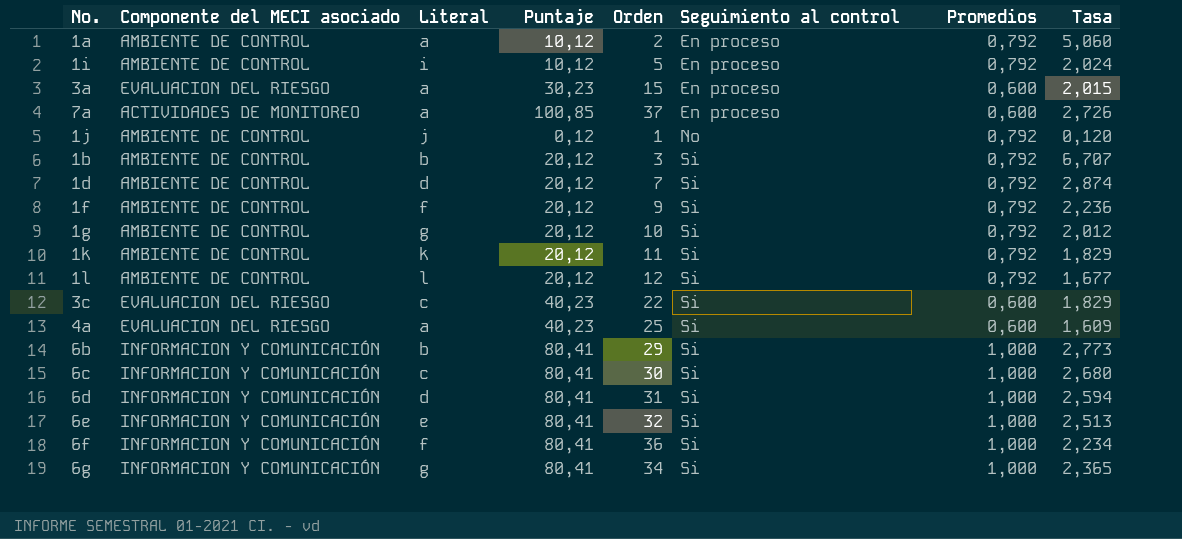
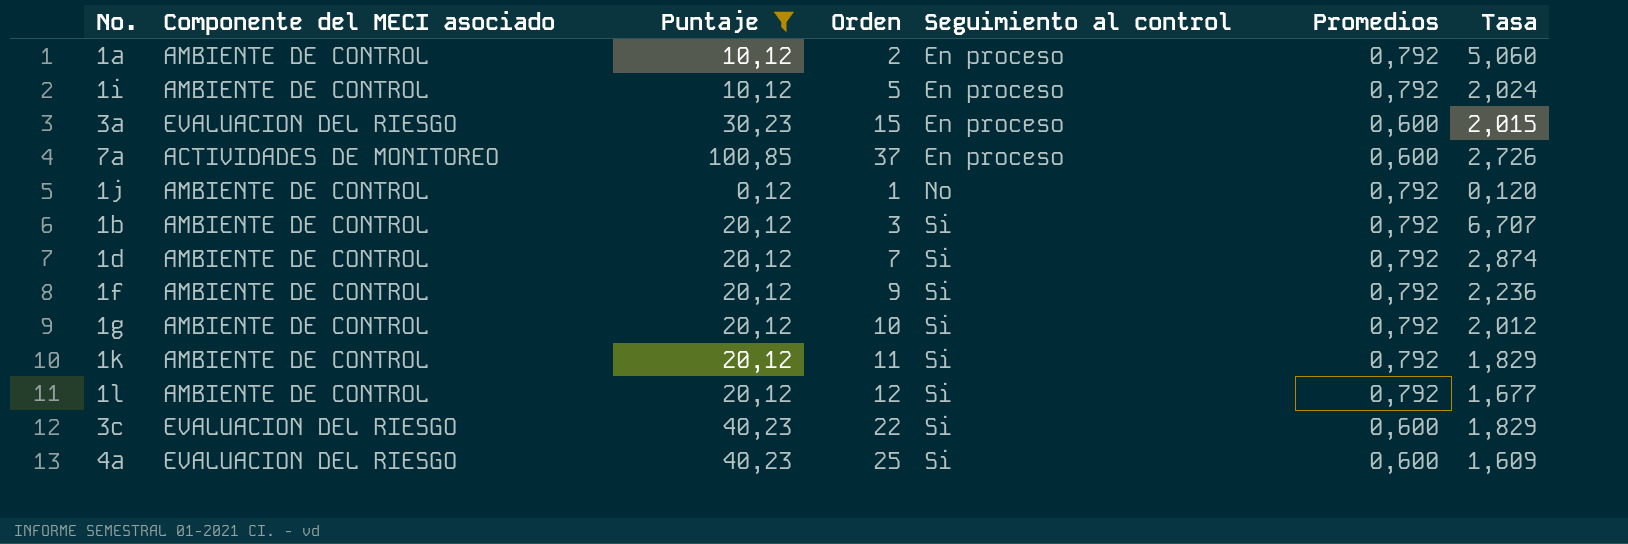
filter: none -> Puntaje != 80,41
column Literal | position: 3 -> none

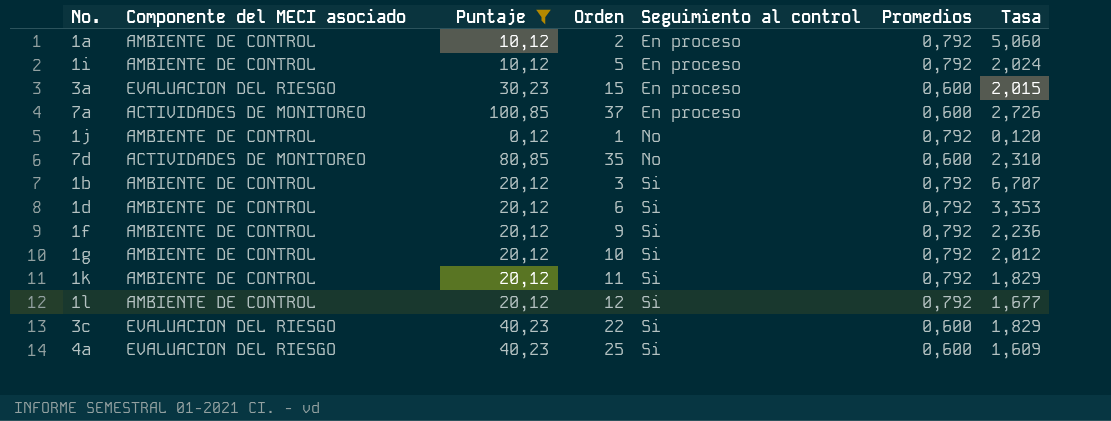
row 7d: none -> ACTIVIDADES DE MONITOREO | 80,85 | 35 | No | 0,600 | 2,310
1d | Orden: 7 -> 6
1d | Tasa: 2,874 -> 3,353

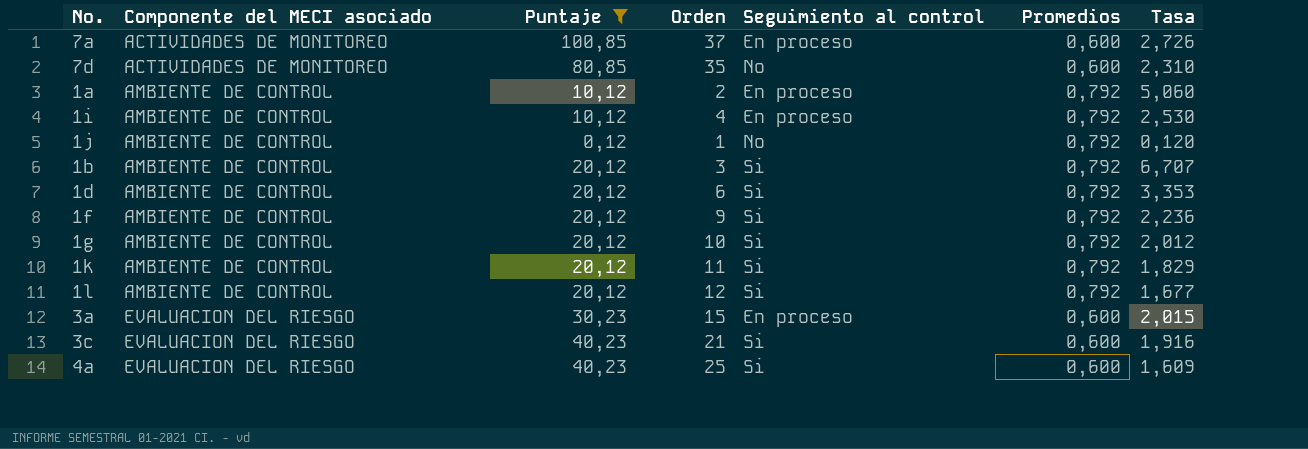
row order: Seguimiento al control ascending -> Componente del MECI asociado ascending
1i | Orden: 5 -> 4
1i | Tasa: 2,024 -> 2,530
3c | Orden: 22 -> 21
3c | Tasa: 1,829 -> 1,916

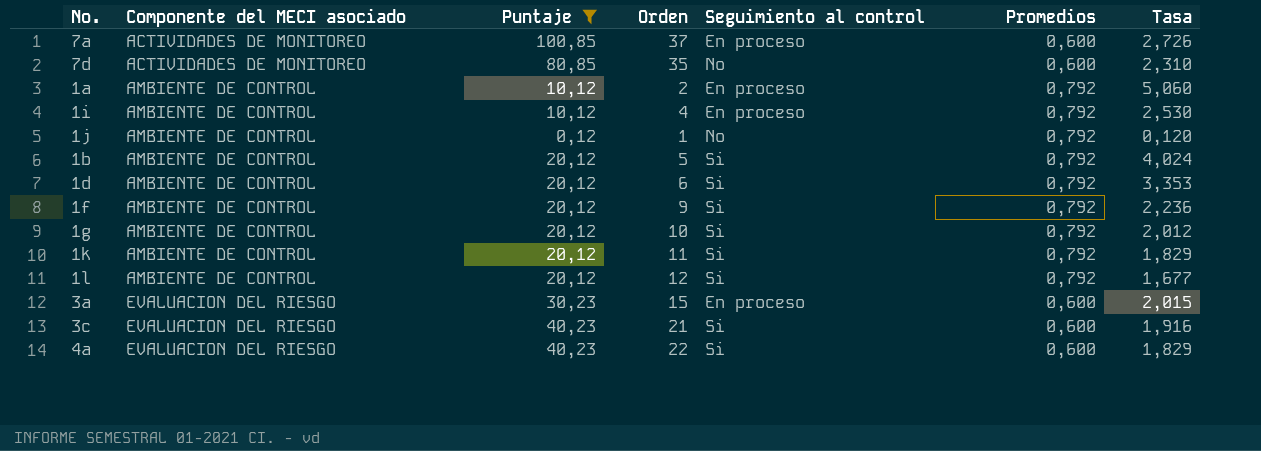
1b | Orden: 3 -> 5
1b | Tasa: 6,707 -> 4,024
4a | Orden: 25 -> 22
4a | Tasa: 1,609 -> 1,829

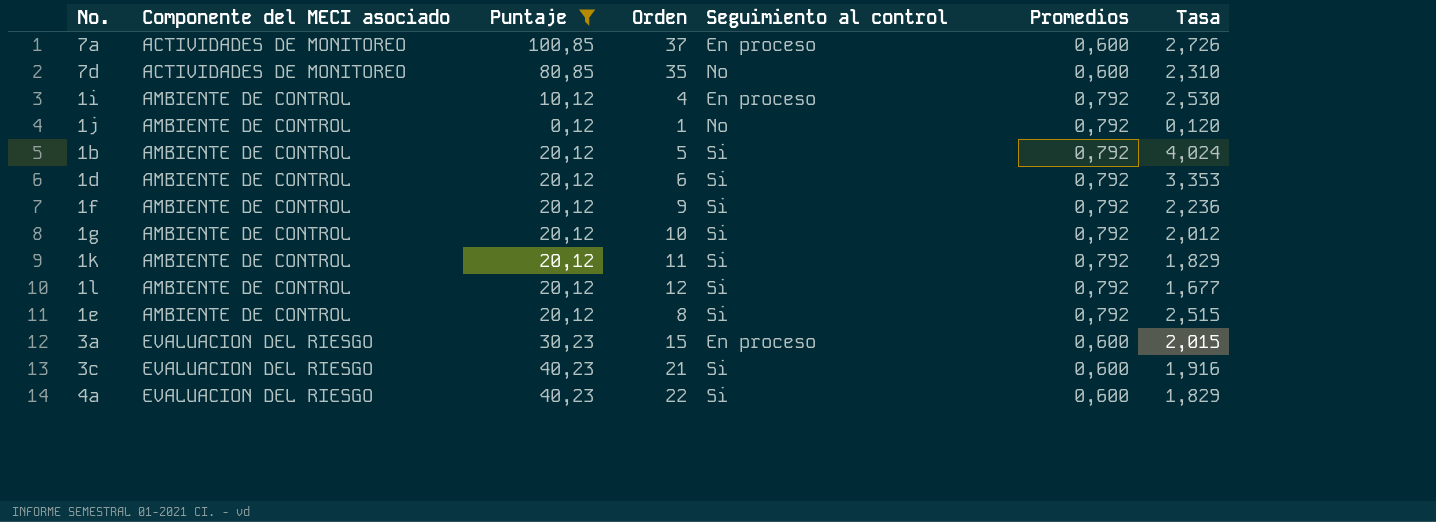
row 1a: AMBIENTE DE CONTROL | 10,12 | 2 | En proceso | 0,792 | 5,060 -> none
row 1e: none -> AMBIENTE DE CONTROL | 20,12 | 8 | Si | 0,792 | 2,515

